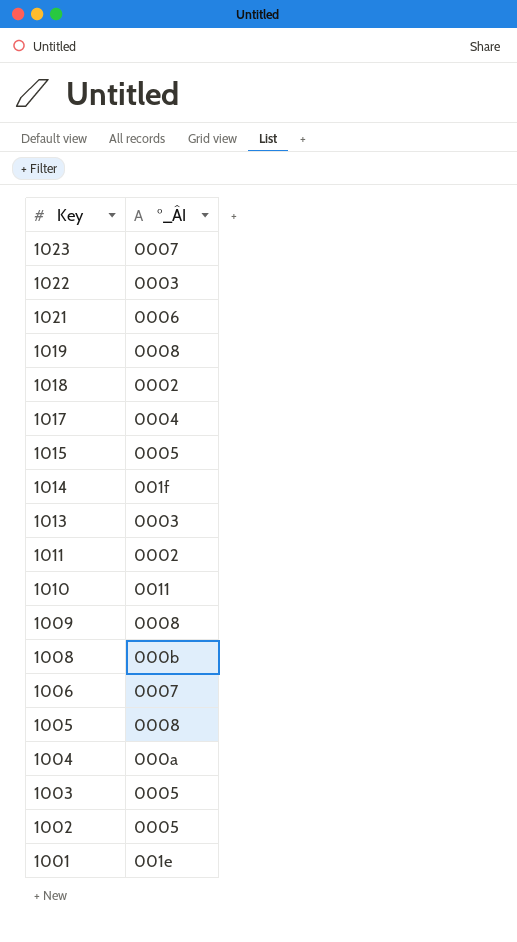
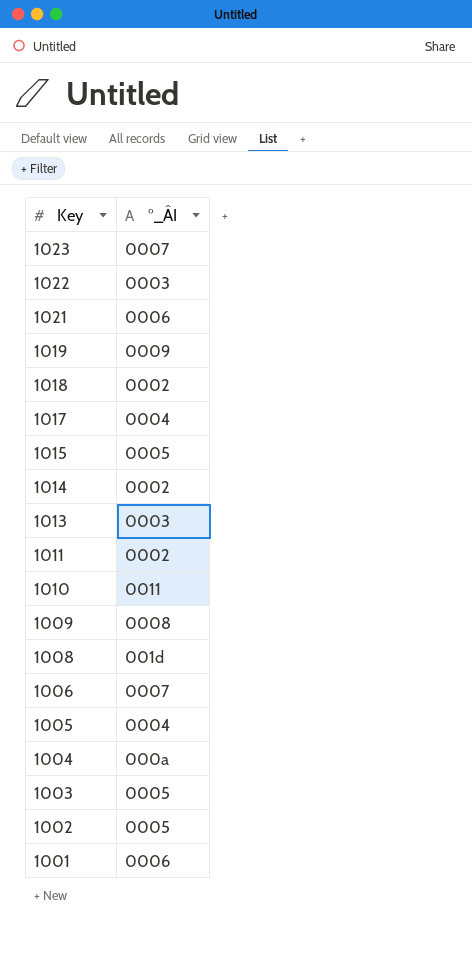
1019 | °_ÂI: 0008 -> 0009
1014 | °_ÂI: 001f -> 0002
1008 | °_ÂI: 000b -> 001d
1005 | °_ÂI: 0008 -> 0004
1001 | °_ÂI: 001e -> 0006

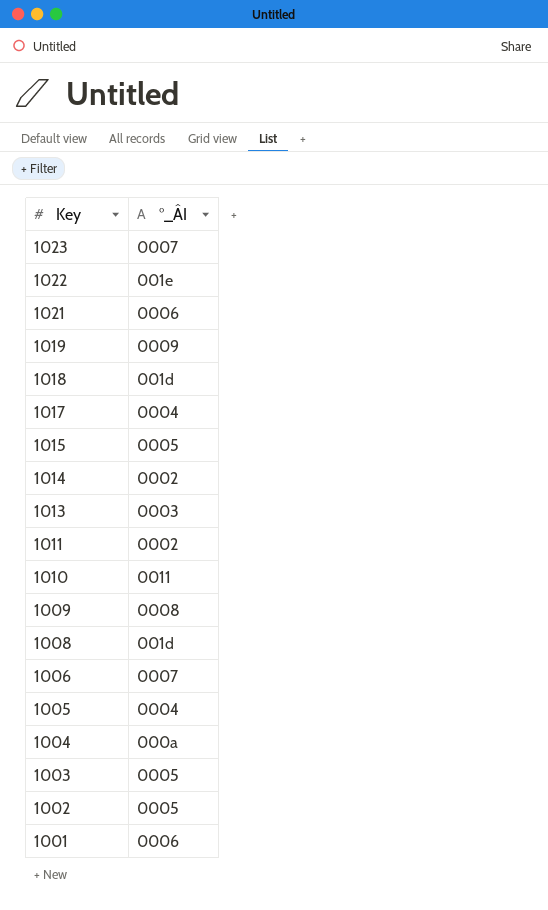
1022 | °_ÂI: 0003 -> 001e
1018 | °_ÂI: 0002 -> 001d

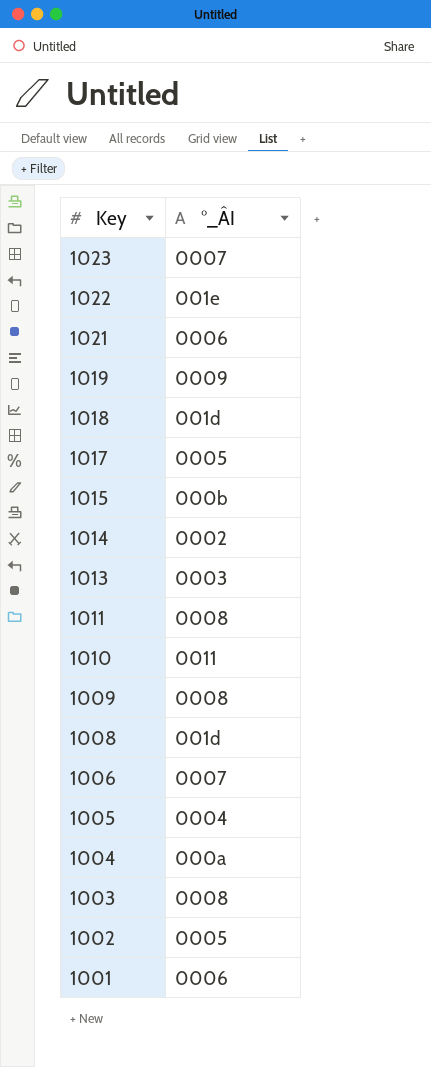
1017 | °_ÂI: 0004 -> 0005
1015 | °_ÂI: 0005 -> 000b
1011 | °_ÂI: 0002 -> 0008
1003 | °_ÂI: 0005 -> 0008

